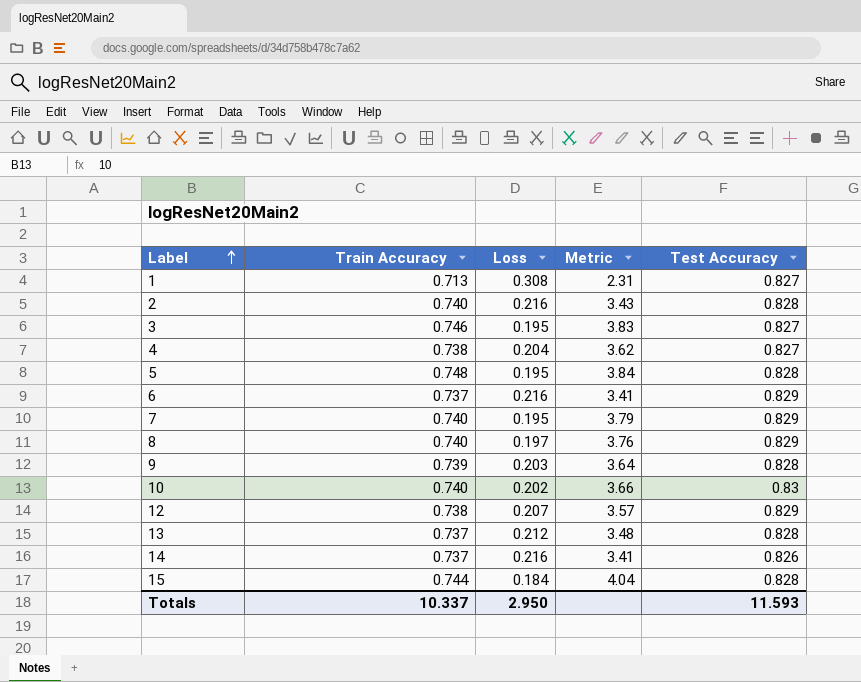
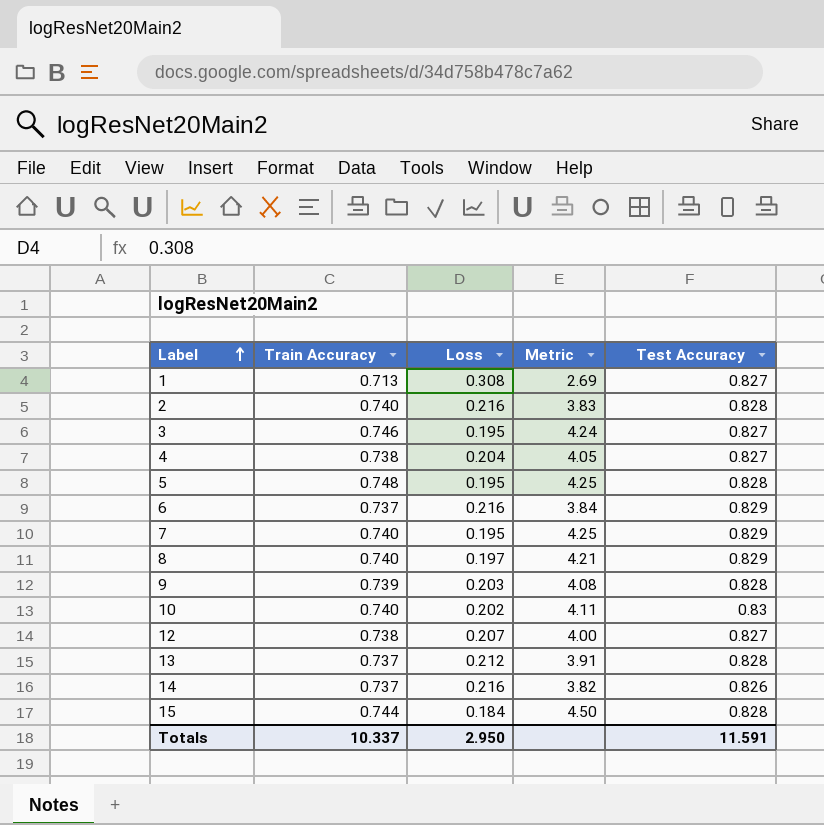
column Metric | formula: [Train Accuracy] / [Loss] -> [Test Accuracy] / [Loss]
12 | Test Accuracy: 0.829 -> 0.827
Totals | Test Accuracy: 11.593 -> 11.591

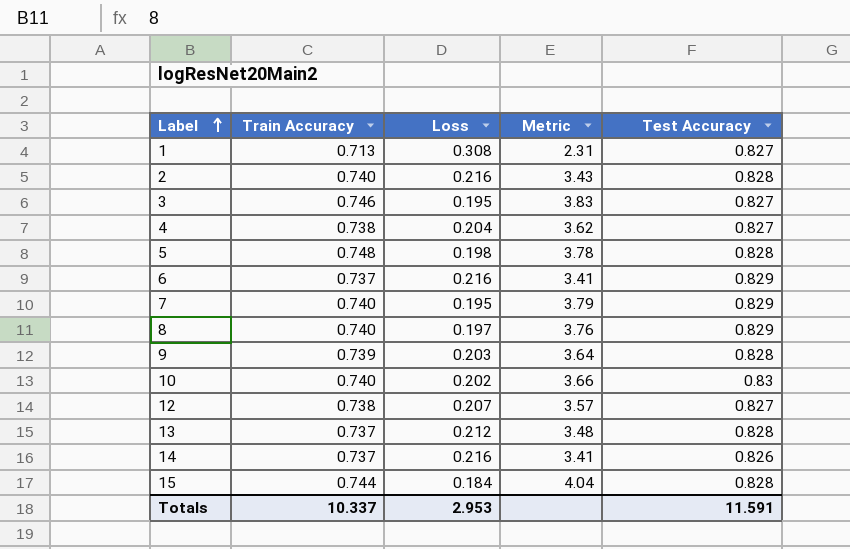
column Metric | formula: [Test Accuracy] / [Loss] -> [Train Accuracy] / [Loss]
5 | Loss: 0.195 -> 0.198
Totals | Loss: 2.950 -> 2.953

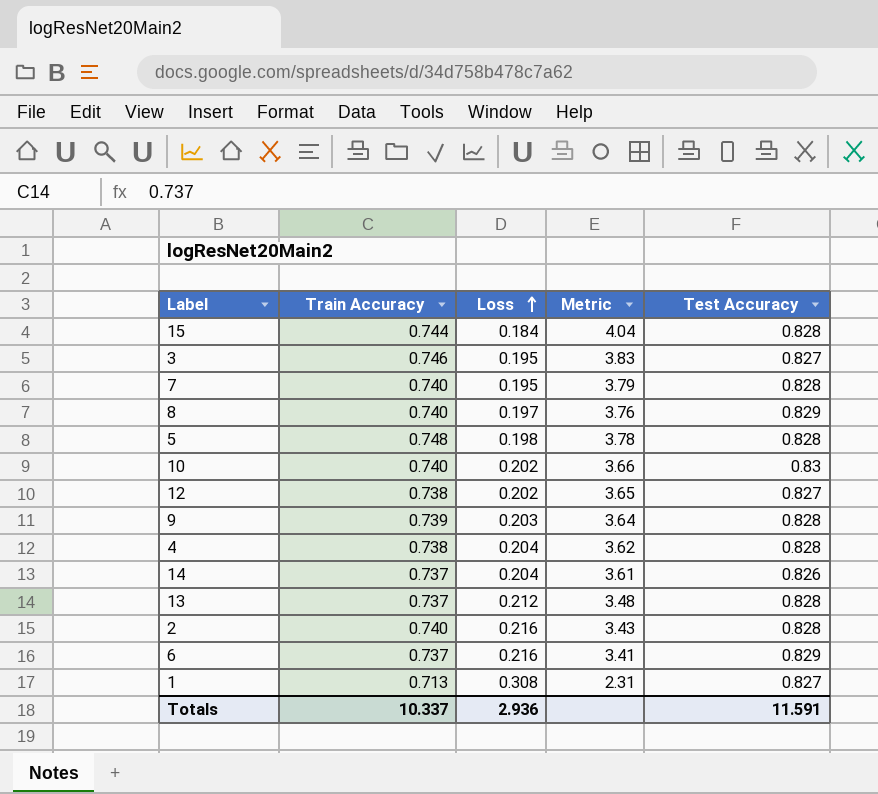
row order: Label ascending -> Loss ascending
7 | Test Accuracy: 0.829 -> 0.828
12 | Loss: 0.207 -> 0.202
12 | Metric: 3.57 -> 3.65
4 | Test Accuracy: 0.827 -> 0.828
14 | Loss: 0.216 -> 0.204
14 | Metric: 3.41 -> 3.61
Totals | Loss: 2.953 -> 2.936

